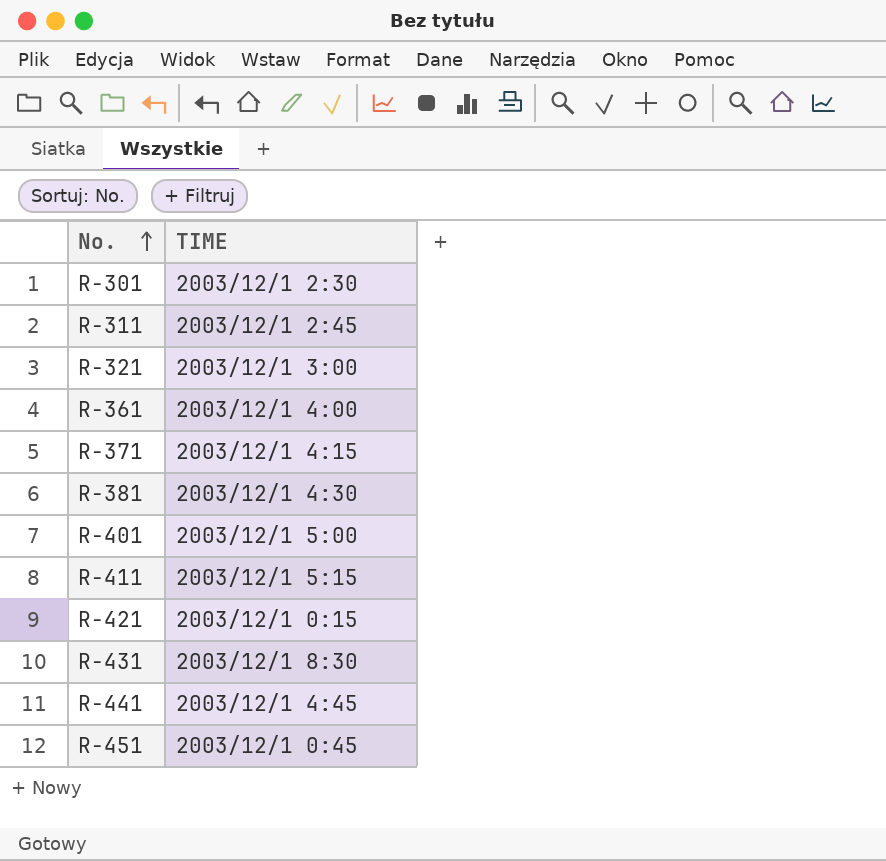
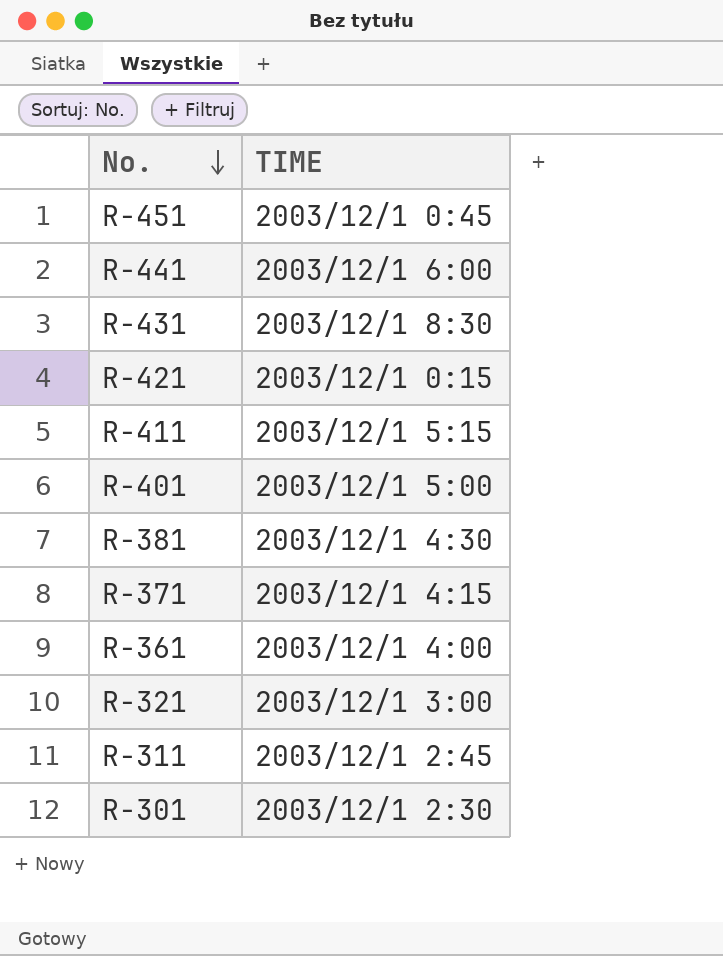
row order: No. ascending -> No. descending
R-441 | TIME: 2003/12/1 4:45 -> 2003/12/1 6:00

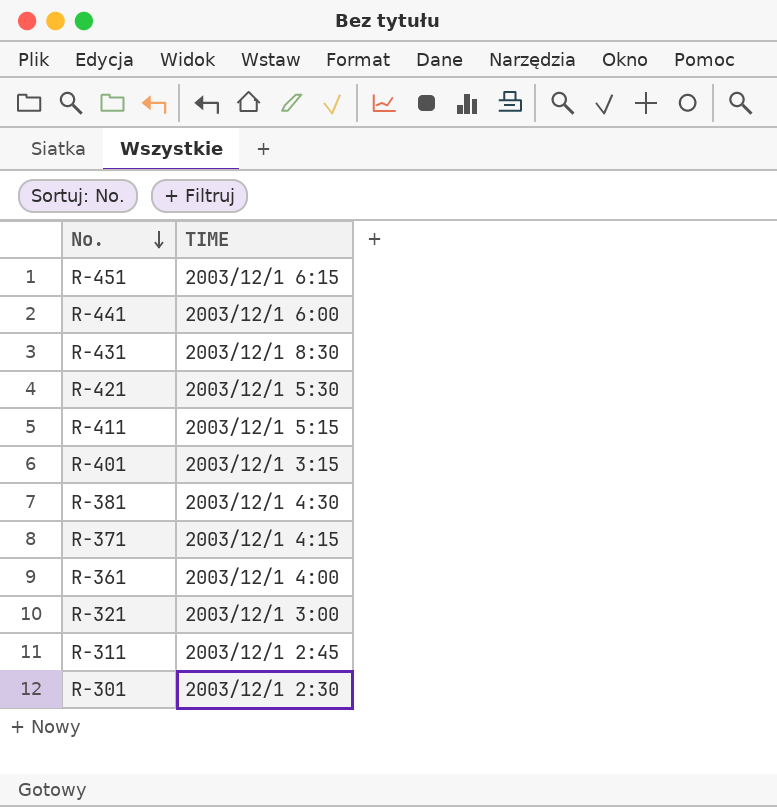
R-451 | TIME: 2003/12/1 0:45 -> 2003/12/1 6:15
R-421 | TIME: 2003/12/1 0:15 -> 2003/12/1 5:30
R-401 | TIME: 2003/12/1 5:00 -> 2003/12/1 3:15

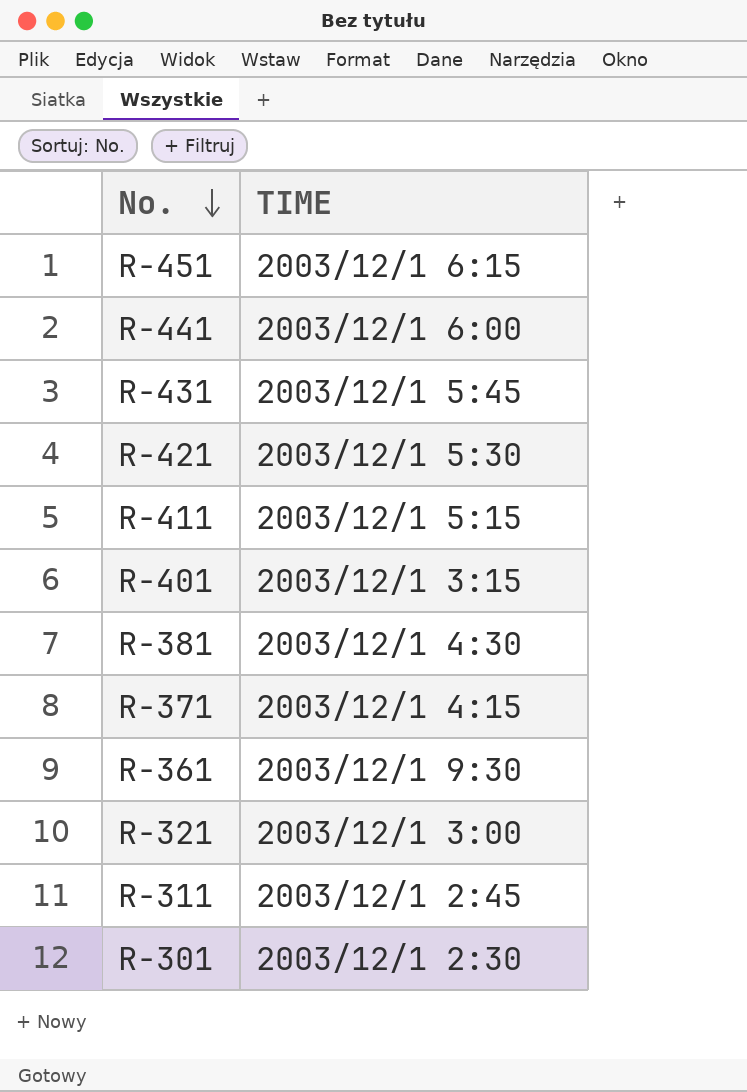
R-431 | TIME: 2003/12/1 8:30 -> 2003/12/1 5:45
R-361 | TIME: 2003/12/1 4:00 -> 2003/12/1 9:30

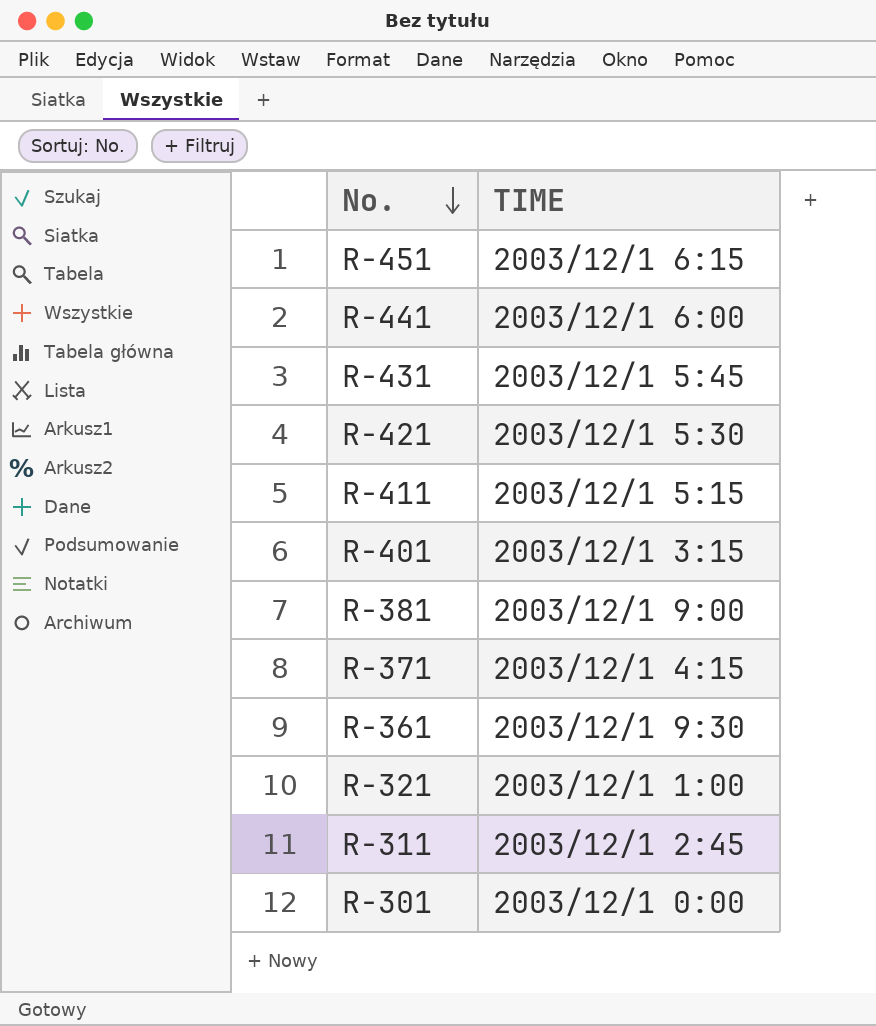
R-381 | TIME: 2003/12/1 4:30 -> 2003/12/1 9:00
R-321 | TIME: 2003/12/1 3:00 -> 2003/12/1 1:00
R-301 | TIME: 2003/12/1 2:30 -> 2003/12/1 0:00

